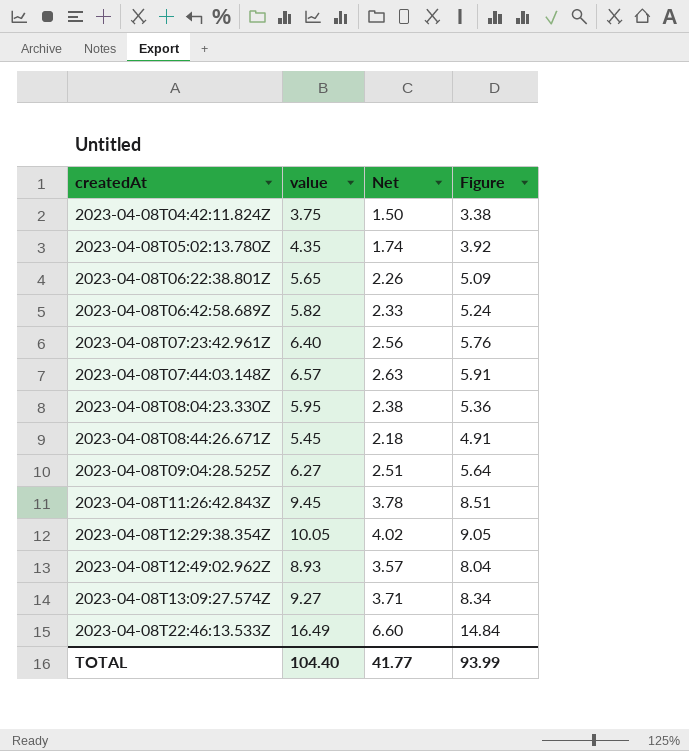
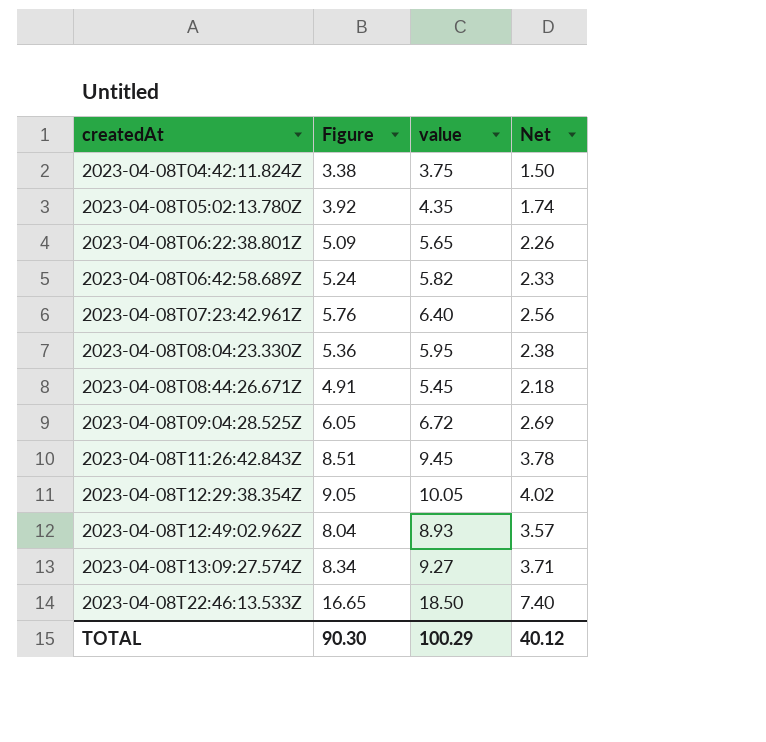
column Figure | position: 4 -> 2
row 2023-04-08T07:44:03.148Z: 6.57 | 2.63 | 5.91 -> none
2023-04-08T09:04:28.525Z | Figure: 5.64 -> 6.05
2023-04-08T09:04:28.525Z | value: 6.27 -> 6.72
2023-04-08T09:04:28.525Z | Net: 2.51 -> 2.69
2023-04-08T22:46:13.533Z | Figure: 14.84 -> 16.65
2023-04-08T22:46:13.533Z | value: 16.49 -> 18.50
2023-04-08T22:46:13.533Z | Net: 6.60 -> 7.40
TOTAL | Figure: 93.99 -> 90.30
TOTAL | value: 104.40 -> 100.29
TOTAL | Net: 41.77 -> 40.12

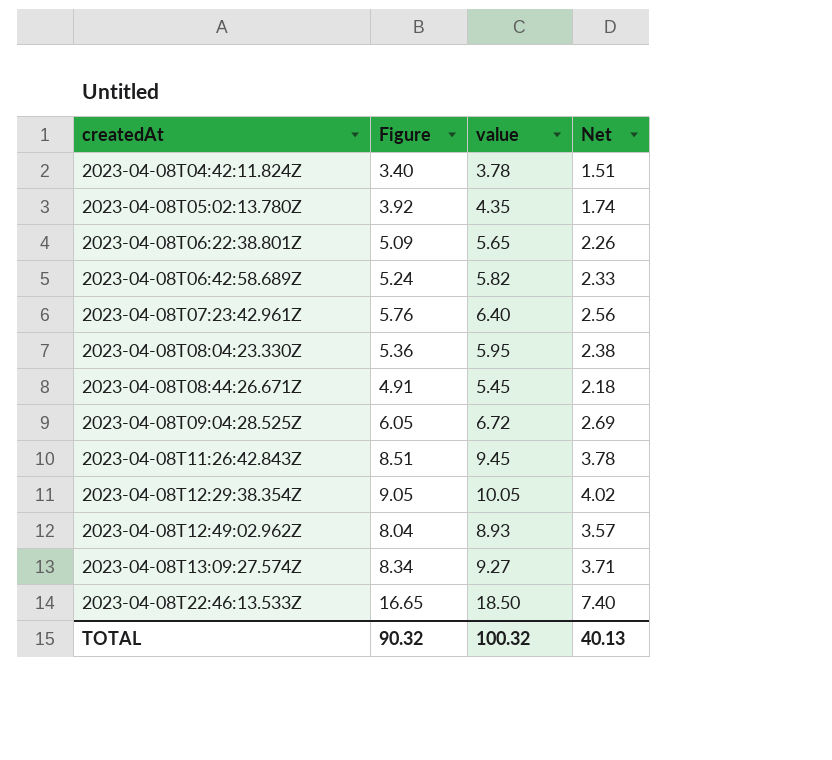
2023-04-08T04:42:11.824Z | Figure: 3.38 -> 3.40
2023-04-08T04:42:11.824Z | value: 3.75 -> 3.78
2023-04-08T04:42:11.824Z | Net: 1.50 -> 1.51
TOTAL | Figure: 90.30 -> 90.32
TOTAL | value: 100.29 -> 100.32
TOTAL | Net: 40.12 -> 40.13

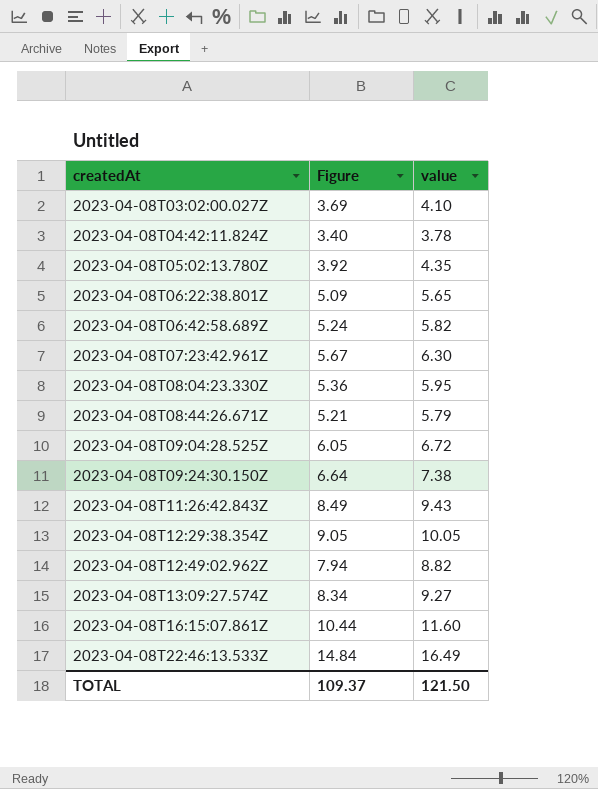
column Net | formula: [value] * 0.4 -> none
row 2023-04-08T03:02:00.027Z: none -> 3.69 | 4.10
2023-04-08T07:23:42.961Z | Figure: 5.76 -> 5.67
2023-04-08T07:23:42.961Z | value: 6.40 -> 6.30
2023-04-08T08:44:26.671Z | Figure: 4.91 -> 5.21
2023-04-08T08:44:26.671Z | value: 5.45 -> 5.79
row 2023-04-08T09:24:30.150Z: none -> 6.64 | 7.38
2023-04-08T11:26:42.843Z | Figure: 8.51 -> 8.49
2023-04-08T11:26:42.843Z | value: 9.45 -> 9.43
2023-04-08T12:49:02.962Z | Figure: 8.04 -> 7.94
2023-04-08T12:49:02.962Z | value: 8.93 -> 8.82
row 2023-04-08T16:15:07.861Z: none -> 10.44 | 11.60
2023-04-08T22:46:13.533Z | Figure: 16.65 -> 14.84
2023-04-08T22:46:13.533Z | value: 18.50 -> 16.49
TOTAL | Figure: 90.32 -> 109.37
TOTAL | value: 100.32 -> 121.50

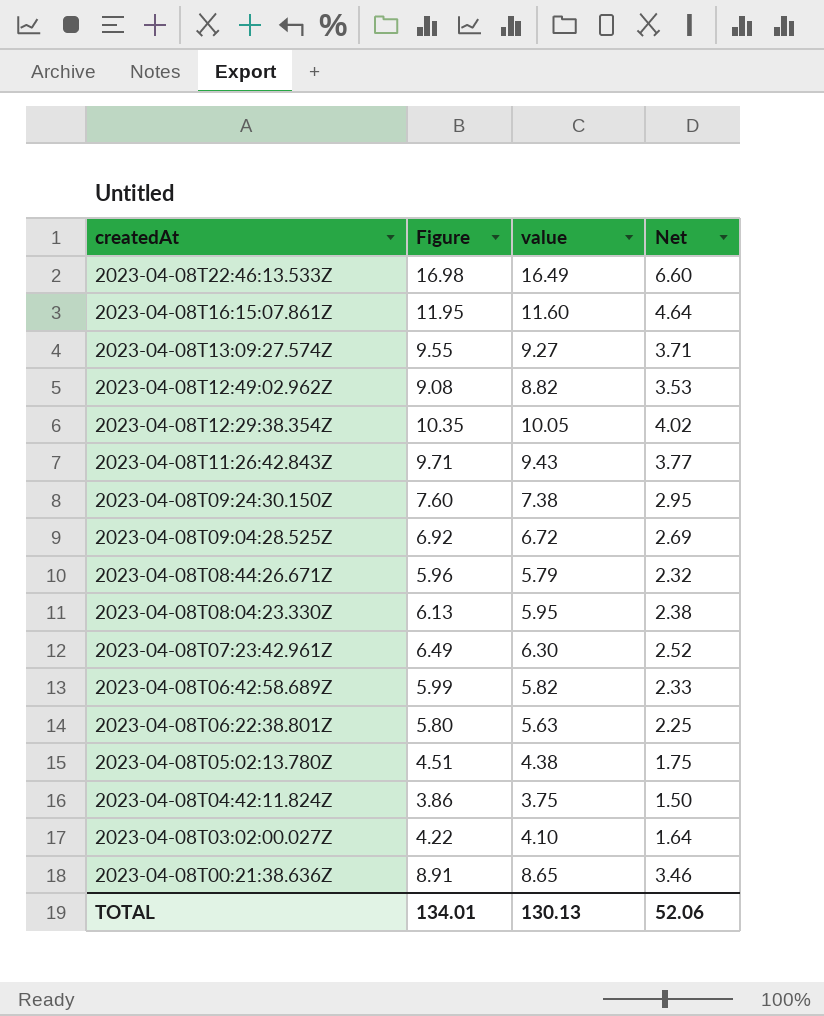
row order: createdAt ascending -> createdAt descending
column Figure | formula: [value] * 0.9 -> [value] * 1.03
column Net | formula: none -> [value] * 0.4
2023-04-08T06:22:38.801Z | value: 5.65 -> 5.63
2023-04-08T05:02:13.780Z | value: 4.35 -> 4.38
2023-04-08T04:42:11.824Z | value: 3.78 -> 3.75
row 2023-04-08T00:21:38.636Z: none -> 8.91 | 8.65 | 3.46
TOTAL | Figure: 109.37 -> 134.01
TOTAL | value: 121.50 -> 130.13

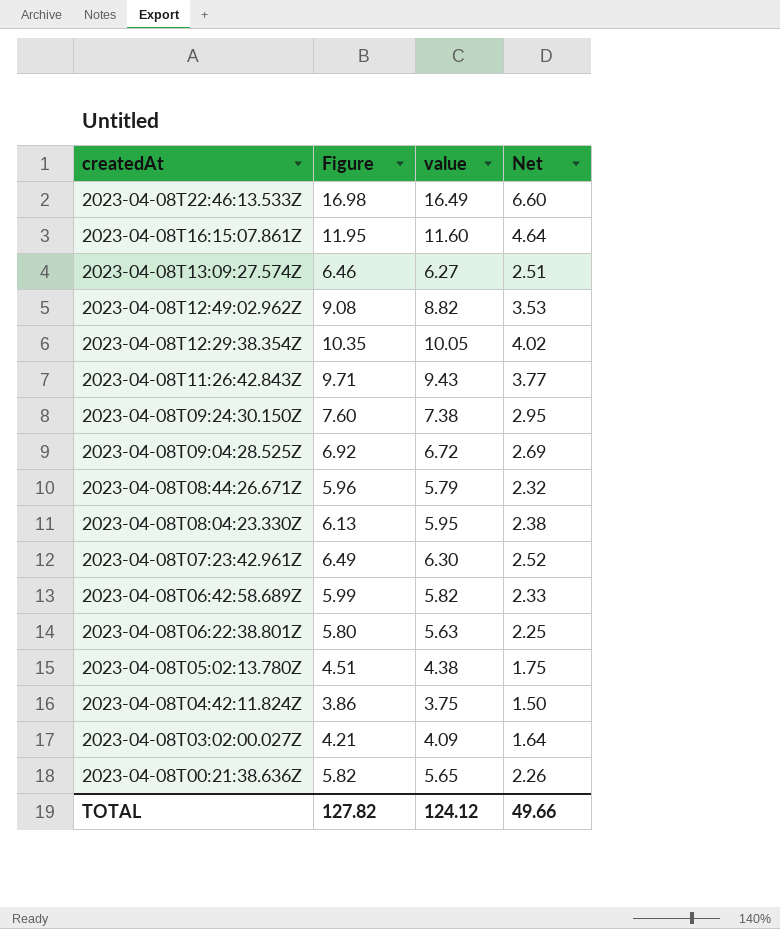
2023-04-08T13:09:27.574Z | Figure: 9.55 -> 6.46
2023-04-08T13:09:27.574Z | value: 9.27 -> 6.27
2023-04-08T13:09:27.574Z | Net: 3.71 -> 2.51
2023-04-08T03:02:00.027Z | Figure: 4.22 -> 4.21
2023-04-08T03:02:00.027Z | value: 4.10 -> 4.09
2023-04-08T00:21:38.636Z | Figure: 8.91 -> 5.82
2023-04-08T00:21:38.636Z | value: 8.65 -> 5.65
2023-04-08T00:21:38.636Z | Net: 3.46 -> 2.26
TOTAL | Figure: 134.01 -> 127.82
TOTAL | value: 130.13 -> 124.12
TOTAL | Net: 52.06 -> 49.66

